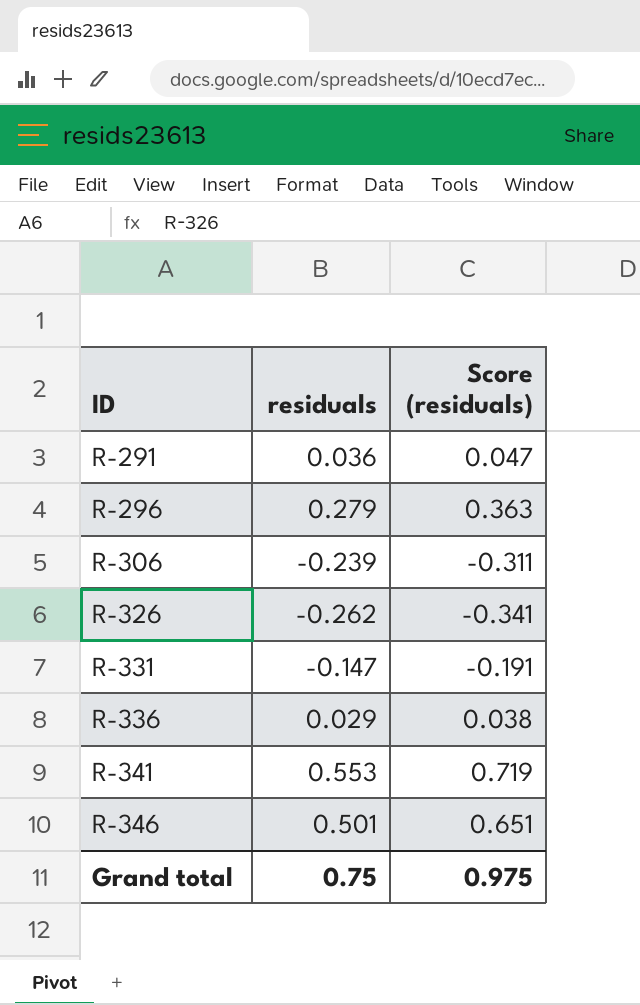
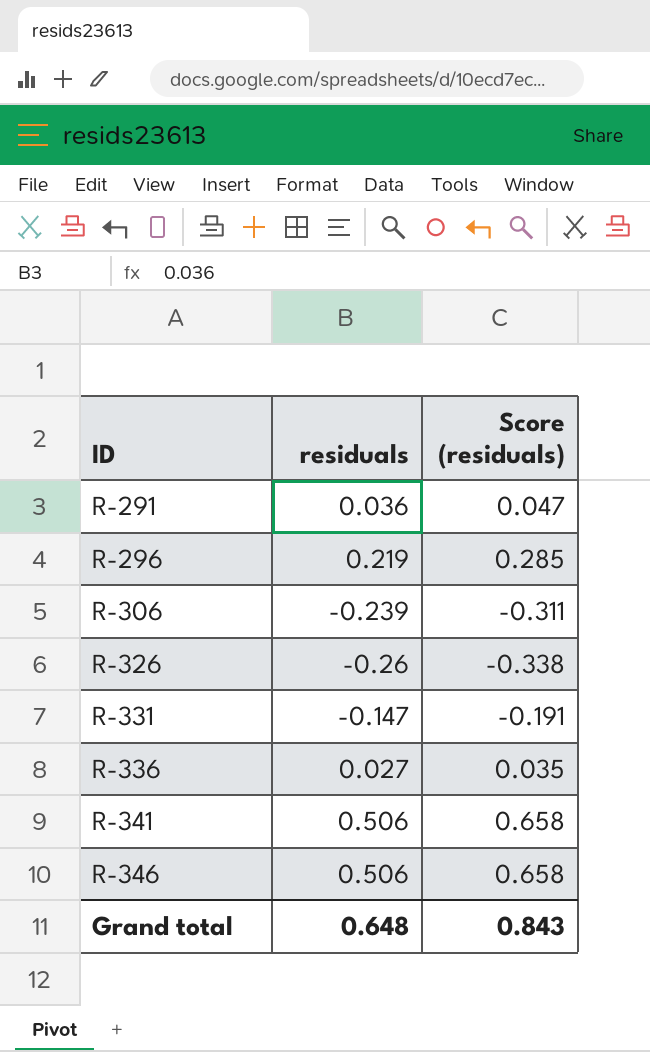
R-296 | residuals: 0.279 -> 0.219
R-296 | Score (residuals): 0.363 -> 0.285
R-326 | residuals: -0.262 -> -0.26
R-326 | Score (residuals): -0.341 -> -0.338
R-336 | residuals: 0.029 -> 0.027
R-336 | Score (residuals): 0.038 -> 0.035
R-341 | residuals: 0.553 -> 0.506
R-341 | Score (residuals): 0.719 -> 0.658
R-346 | residuals: 0.501 -> 0.506
R-346 | Score (residuals): 0.651 -> 0.658
Grand total | residuals: 0.75 -> 0.648
Grand total | Score (residuals): 0.975 -> 0.843

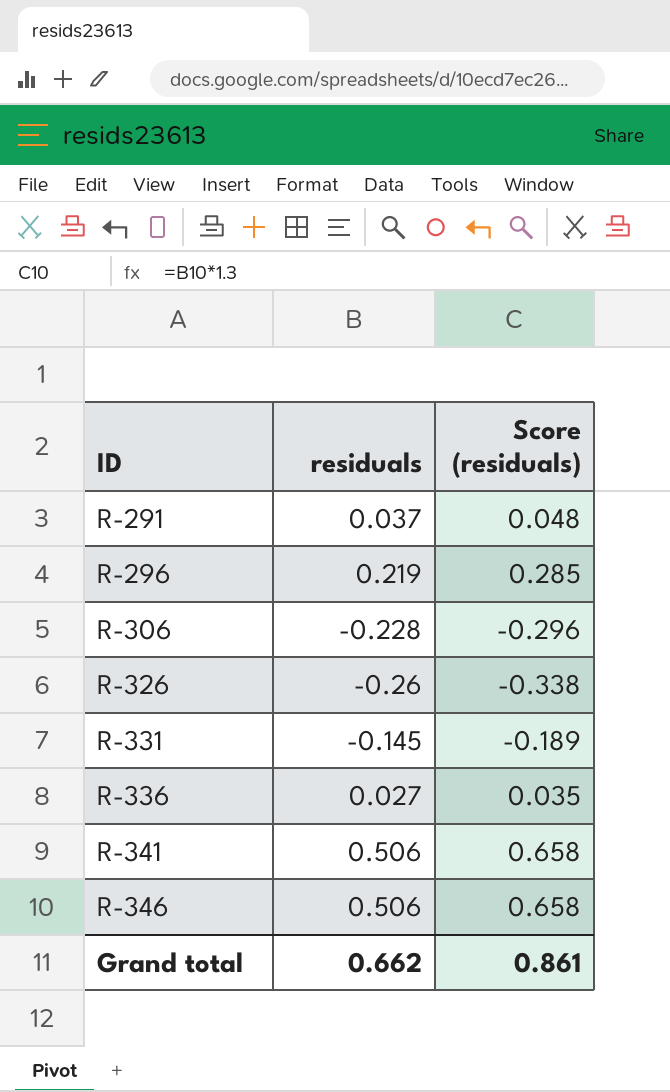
R-291 | residuals: 0.036 -> 0.037
R-291 | Score (residuals): 0.047 -> 0.048
R-306 | residuals: -0.239 -> -0.228
R-306 | Score (residuals): -0.311 -> -0.296
R-331 | residuals: -0.147 -> -0.145
R-331 | Score (residuals): -0.191 -> -0.189
Grand total | residuals: 0.648 -> 0.662
Grand total | Score (residuals): 0.843 -> 0.861

